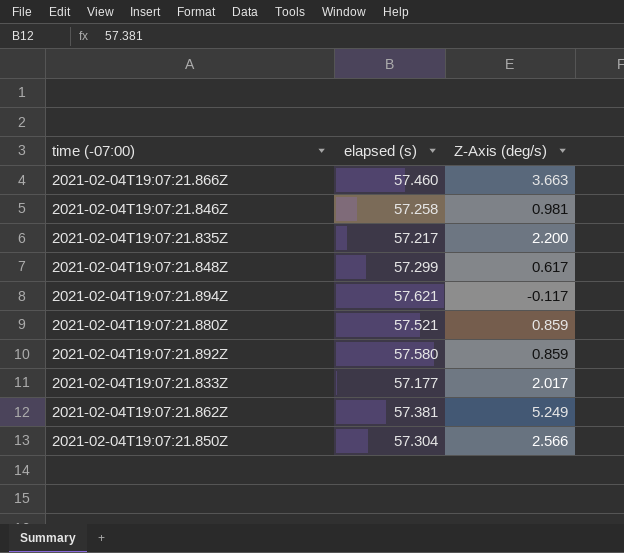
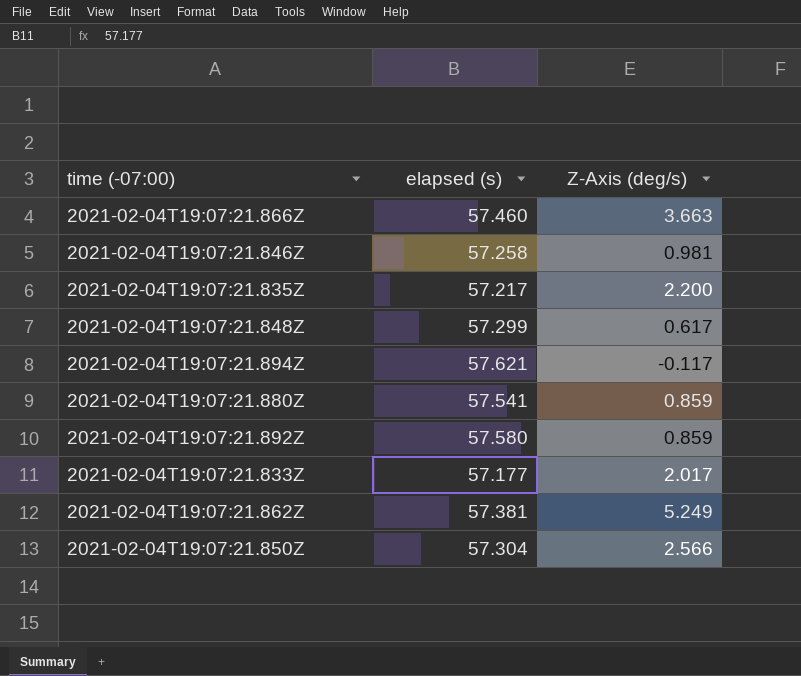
2021-02-04T19:07:21.880Z | elapsed (s): 57.521 -> 57.541

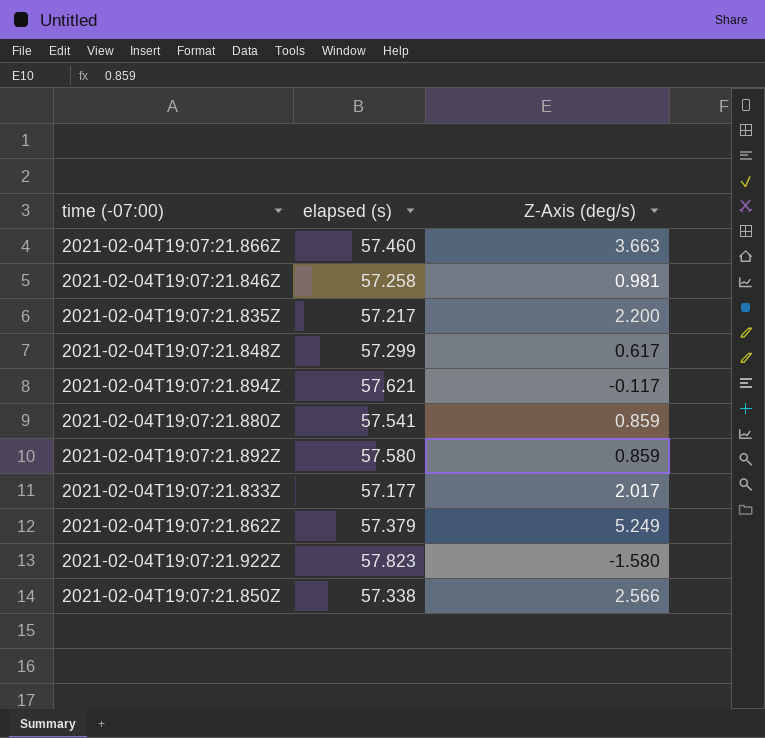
2021-02-04T19:07:21.862Z | elapsed (s): 57.381 -> 57.379
row 2021-02-04T19:07:21.922Z: none -> 57.823 | -1.580
2021-02-04T19:07:21.850Z | elapsed (s): 57.304 -> 57.338

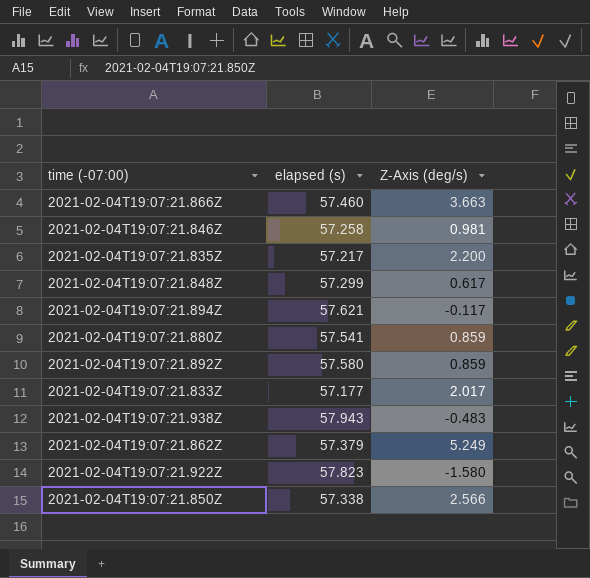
row 2021-02-04T19:07:21.938Z: none -> 57.943 | -0.483

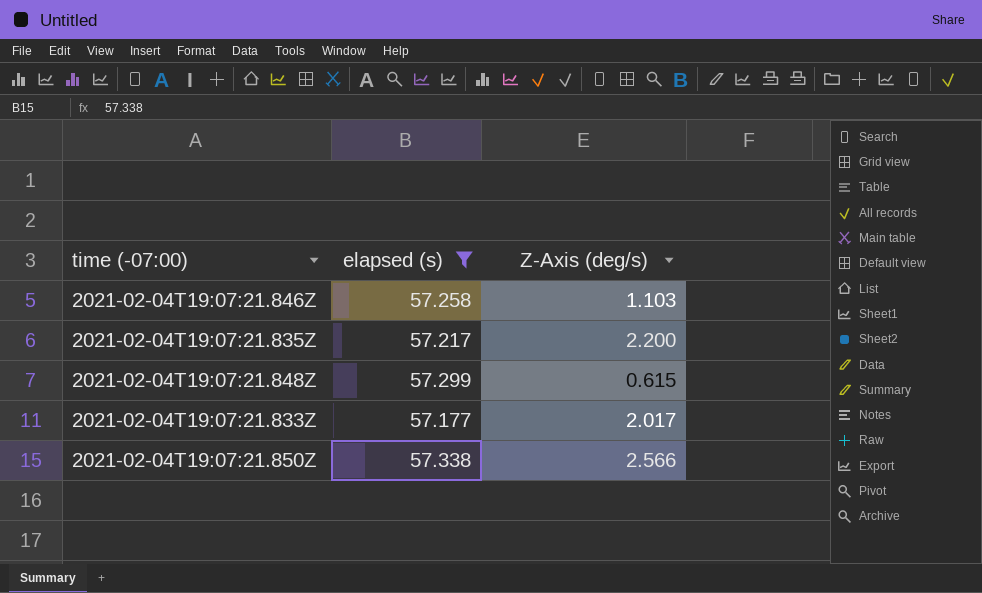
filter: none -> elapsed (s) <= 57.338
2021-02-04T19:07:21.846Z | Z-Axis (deg/s): 0.981 -> 1.103
2021-02-04T19:07:21.848Z | Z-Axis (deg/s): 0.617 -> 0.615

